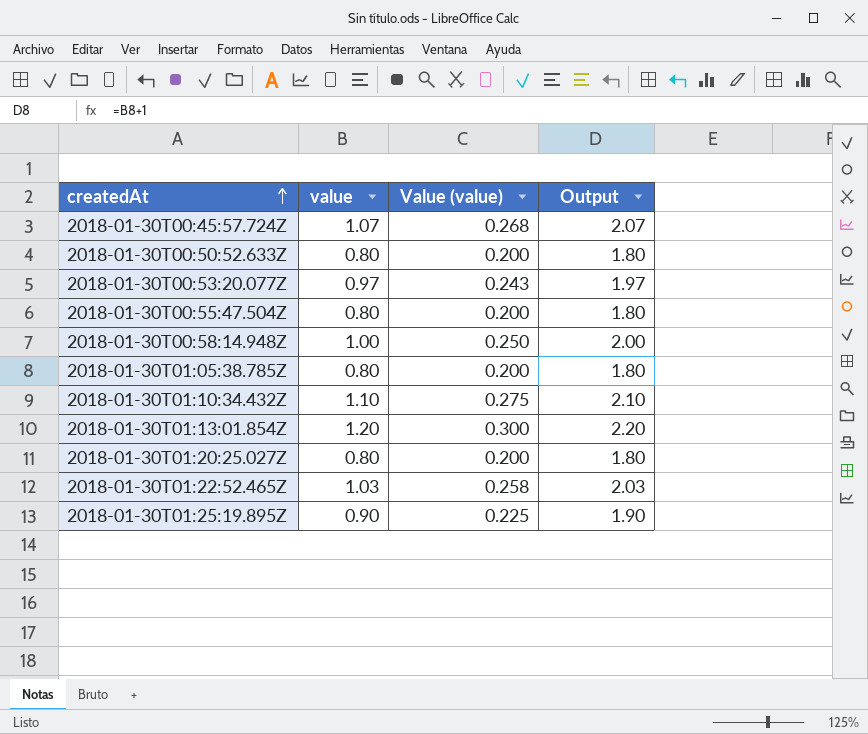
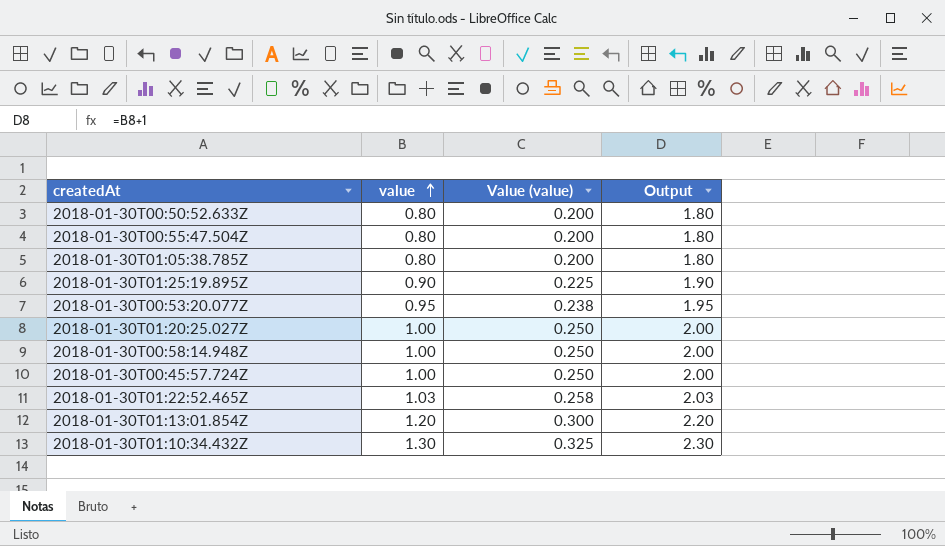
row order: createdAt ascending -> value ascending
2018-01-30T00:53:20.077Z | value: 0.97 -> 0.95
2018-01-30T00:53:20.077Z | Value (value): 0.243 -> 0.238
2018-01-30T00:53:20.077Z | Output: 1.97 -> 1.95
2018-01-30T01:20:25.027Z | value: 0.80 -> 1.00
2018-01-30T01:20:25.027Z | Value (value): 0.200 -> 0.250
2018-01-30T01:20:25.027Z | Output: 1.80 -> 2.00
2018-01-30T00:45:57.724Z | value: 1.07 -> 1.00
2018-01-30T00:45:57.724Z | Value (value): 0.268 -> 0.250
2018-01-30T00:45:57.724Z | Output: 2.07 -> 2.00
2018-01-30T01:10:34.432Z | value: 1.10 -> 1.30
2018-01-30T01:10:34.432Z | Value (value): 0.275 -> 0.325
2018-01-30T01:10:34.432Z | Output: 2.10 -> 2.30

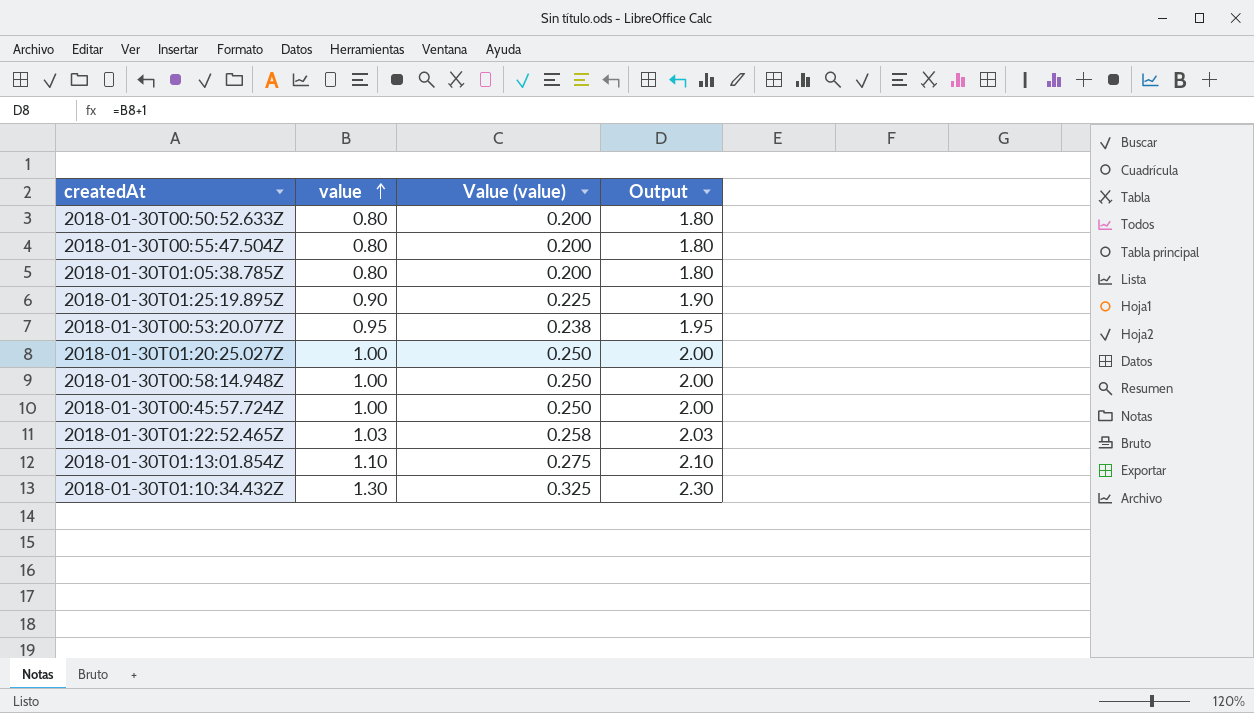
2018-01-30T01:13:01.854Z | value: 1.20 -> 1.10
2018-01-30T01:13:01.854Z | Value (value): 0.300 -> 0.275
2018-01-30T01:13:01.854Z | Output: 2.20 -> 2.10

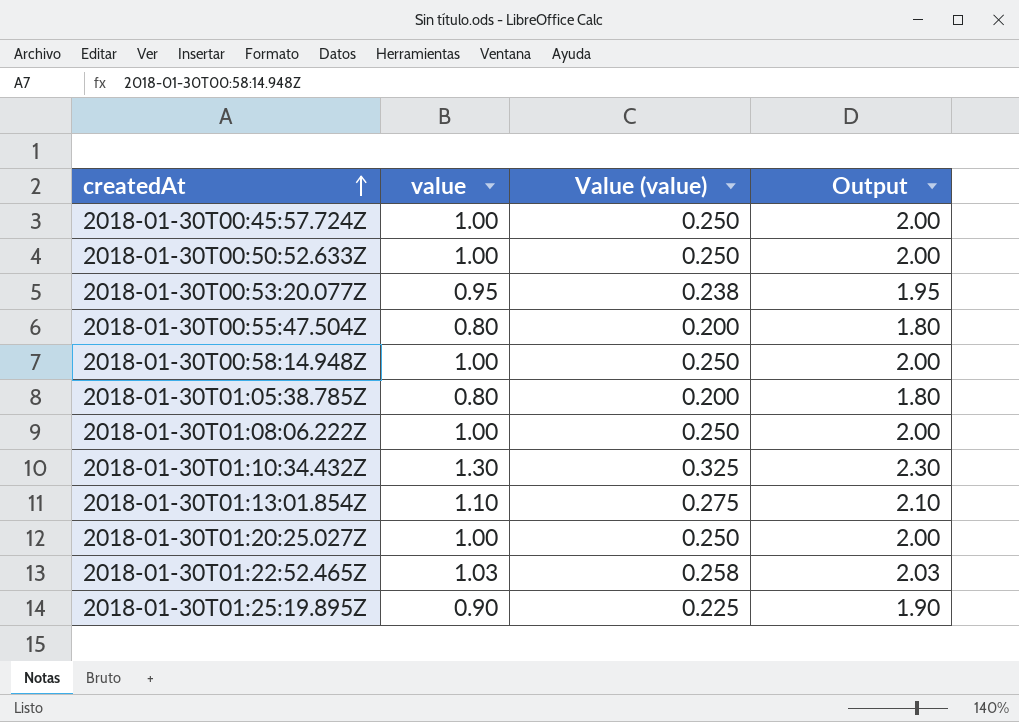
row order: value ascending -> createdAt ascending
2018-01-30T00:50:52.633Z | value: 0.80 -> 1.00
2018-01-30T00:50:52.633Z | Value (value): 0.200 -> 0.250
2018-01-30T00:50:52.633Z | Output: 1.80 -> 2.00
row 2018-01-30T01:08:06.222Z: none -> 1.00 | 0.250 | 2.00

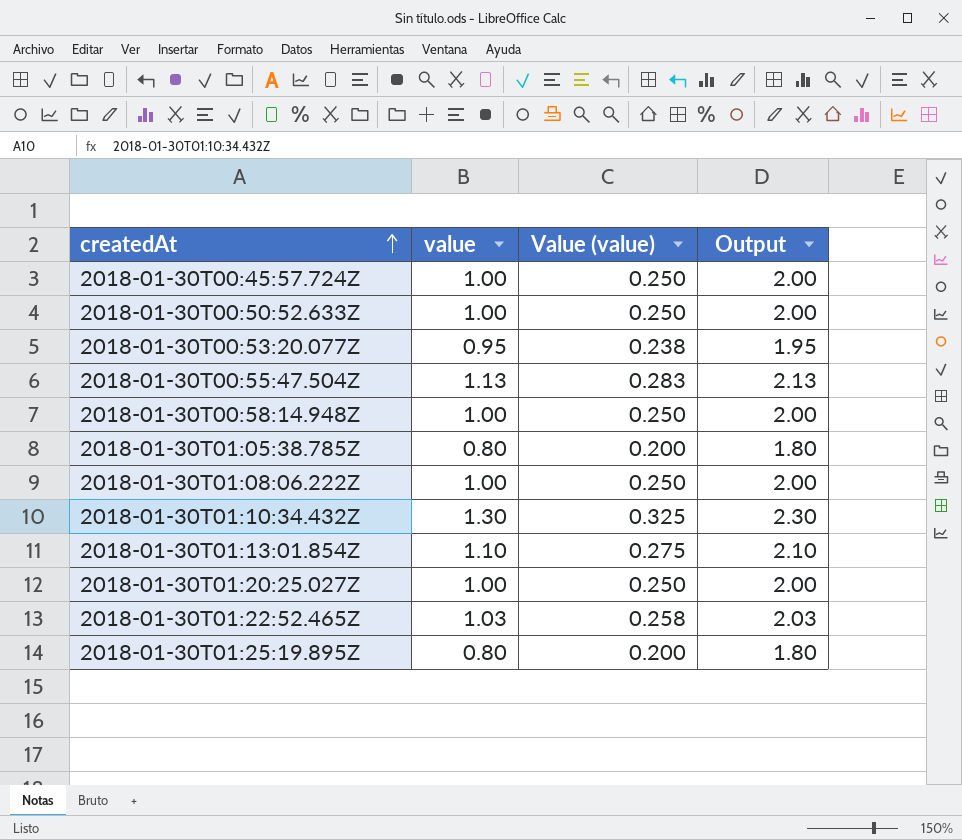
2018-01-30T00:55:47.504Z | value: 0.80 -> 1.13
2018-01-30T00:55:47.504Z | Value (value): 0.200 -> 0.283
2018-01-30T00:55:47.504Z | Output: 1.80 -> 2.13
2018-01-30T01:25:19.895Z | value: 0.90 -> 0.80
2018-01-30T01:25:19.895Z | Value (value): 0.225 -> 0.200
2018-01-30T01:25:19.895Z | Output: 1.90 -> 1.80

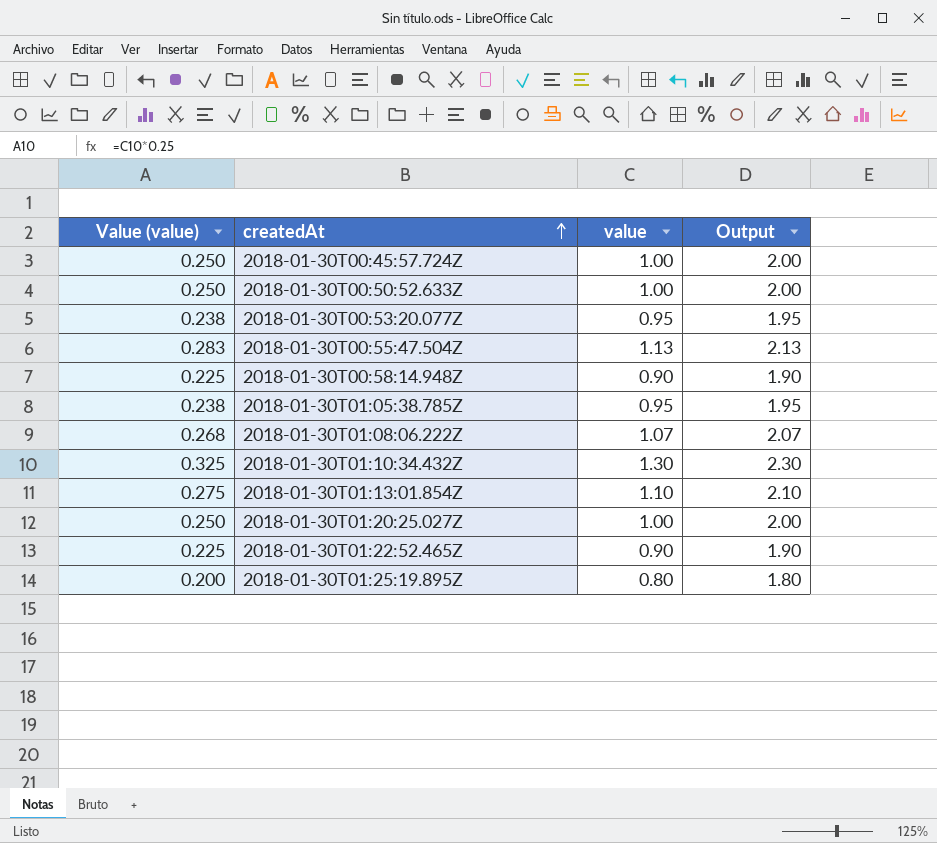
column Value (value) | position: 3 -> 1
2018-01-30T00:58:14.948Z | Value (value): 0.250 -> 0.225
2018-01-30T00:58:14.948Z | value: 1.00 -> 0.90
2018-01-30T00:58:14.948Z | Output: 2.00 -> 1.90
2018-01-30T01:05:38.785Z | Value (value): 0.200 -> 0.238
2018-01-30T01:05:38.785Z | value: 0.80 -> 0.95
2018-01-30T01:05:38.785Z | Output: 1.80 -> 1.95
2018-01-30T01:08:06.222Z | Value (value): 0.250 -> 0.268
2018-01-30T01:08:06.222Z | value: 1.00 -> 1.07
2018-01-30T01:08:06.222Z | Output: 2.00 -> 2.07
2018-01-30T01:22:52.465Z | Value (value): 0.258 -> 0.225
2018-01-30T01:22:52.465Z | value: 1.03 -> 0.90
2018-01-30T01:22:52.465Z | Output: 2.03 -> 1.90

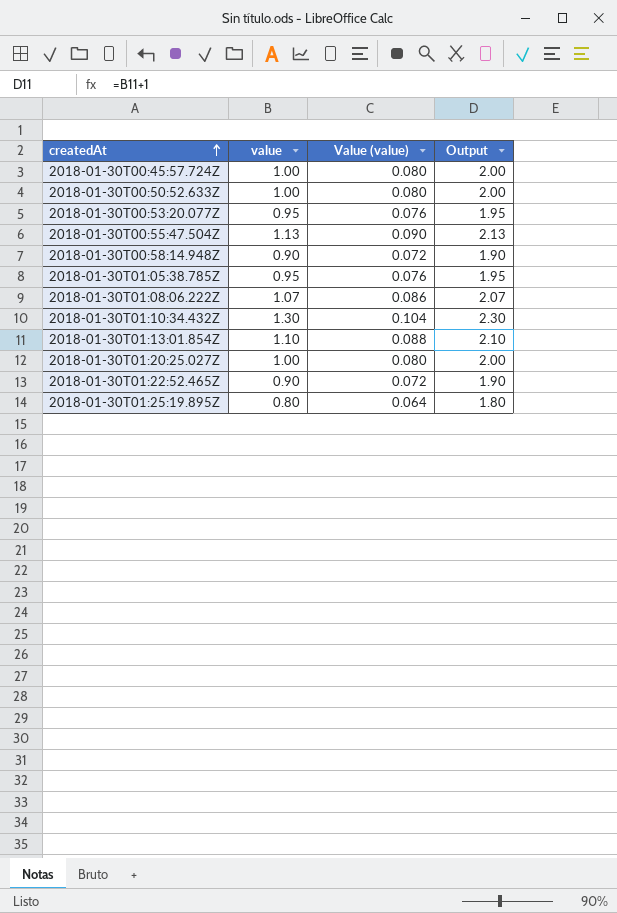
column Value (value) | formula: [value] * 0.25 -> [value] * 0.08
column Value (value) | position: 1 -> 3

